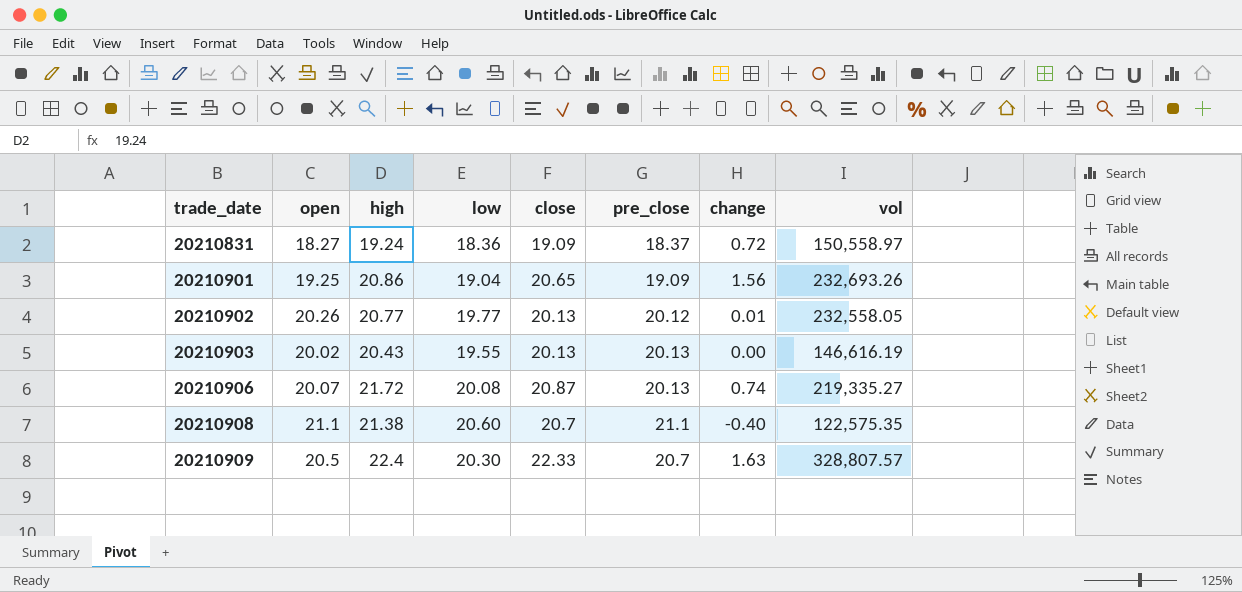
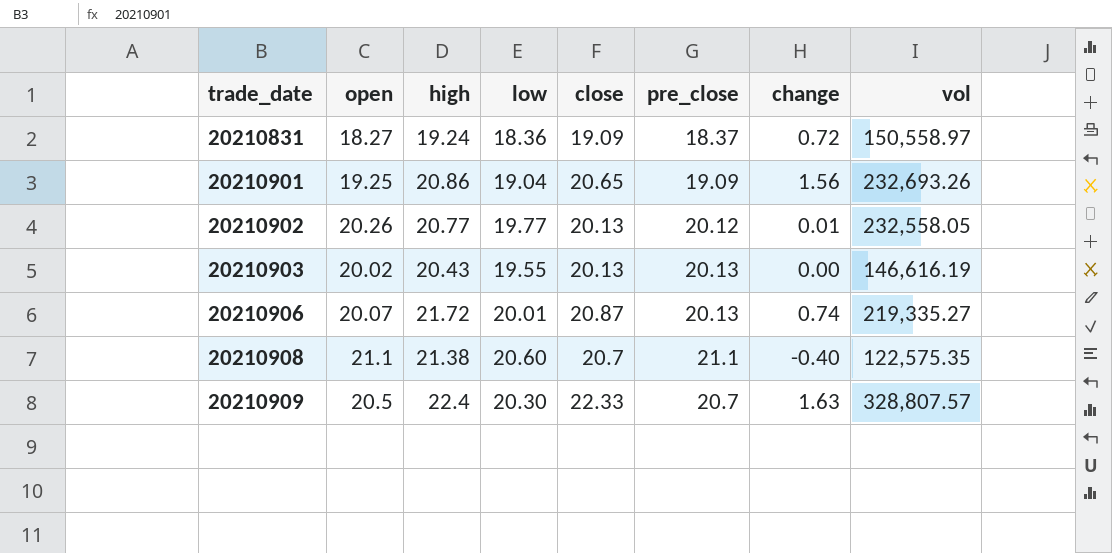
20210906 | low: 20.08 -> 20.01

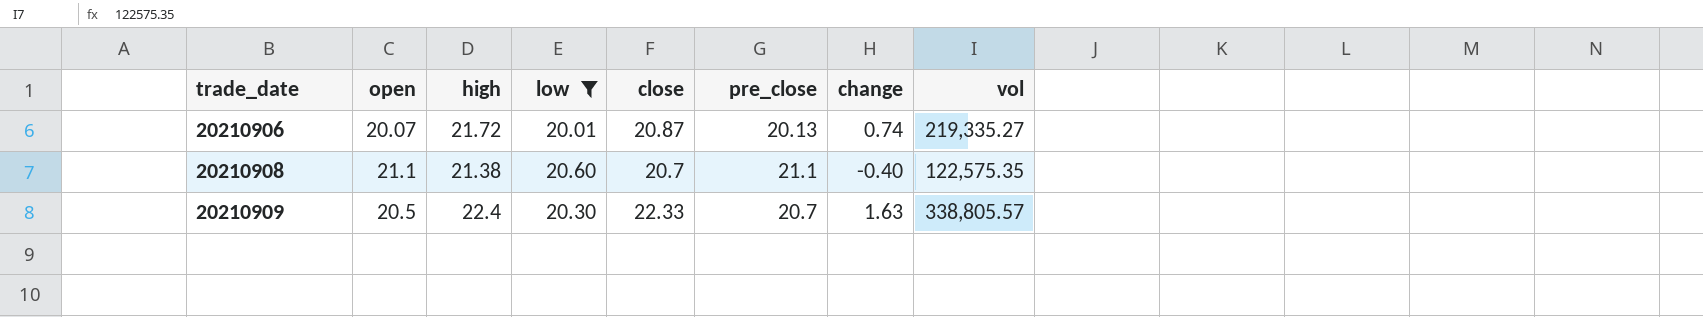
filter: none -> low >= 20.01
20210909 | vol: 328,807.57 -> 338,805.57

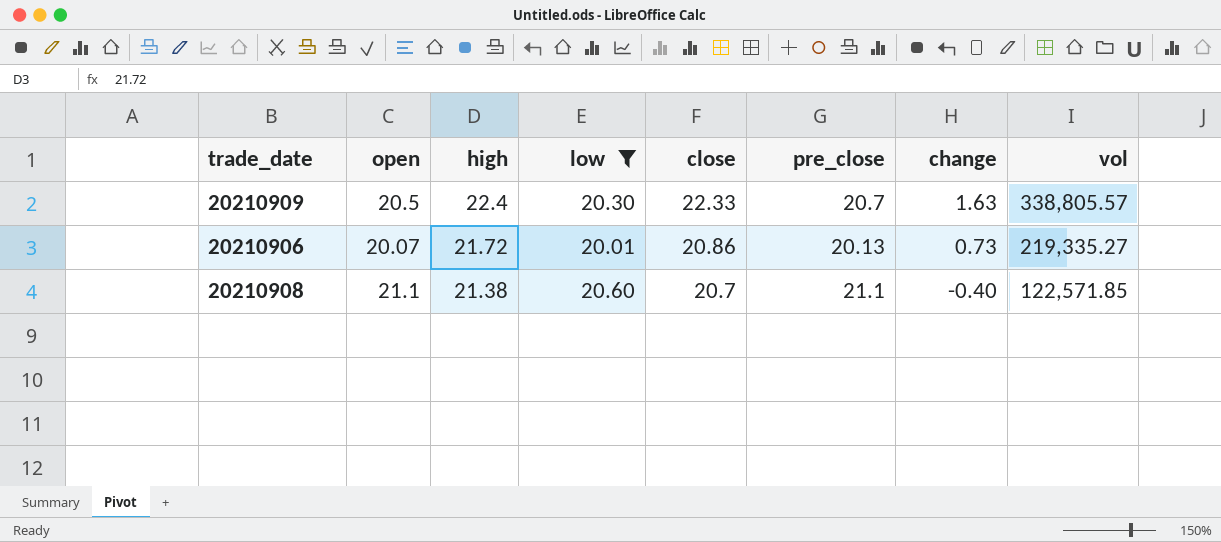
row order: trade_date ascending -> high descending
20210906 | close: 20.87 -> 20.86
20210906 | change: 0.74 -> 0.73
20210908 | vol: 122,575.35 -> 122,571.85

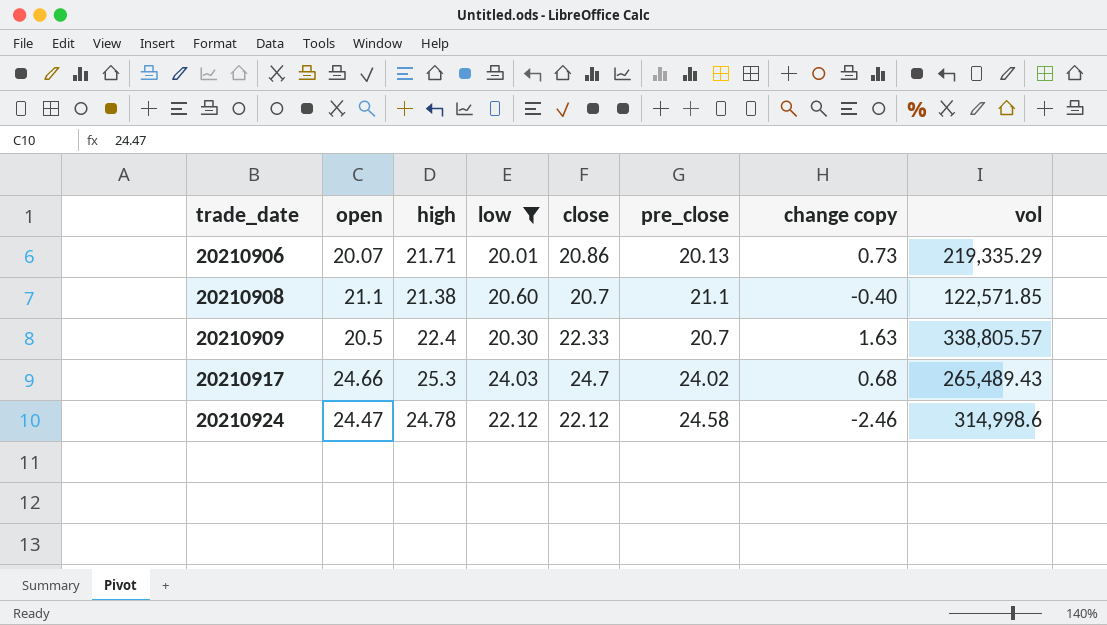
row order: high descending -> trade_date ascending
column name: change -> change copy
20210906 | high: 21.72 -> 21.71
20210906 | vol: 219,335.27 -> 219,335.29
row 20210917: none -> 24.66 | 25.3 | 24.03 | 24.7 | 24.02 | 0.68 | 265,489.43
row 20210924: none -> 24.47 | 24.78 | 22.12 | 22.12 | 24.58 | -2.46 | 314,998.6

